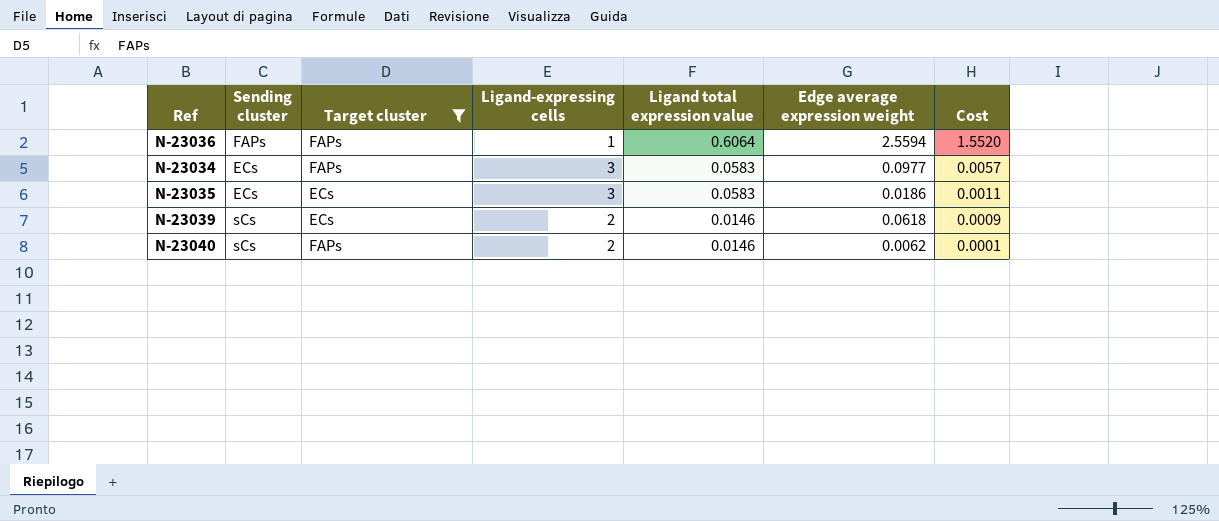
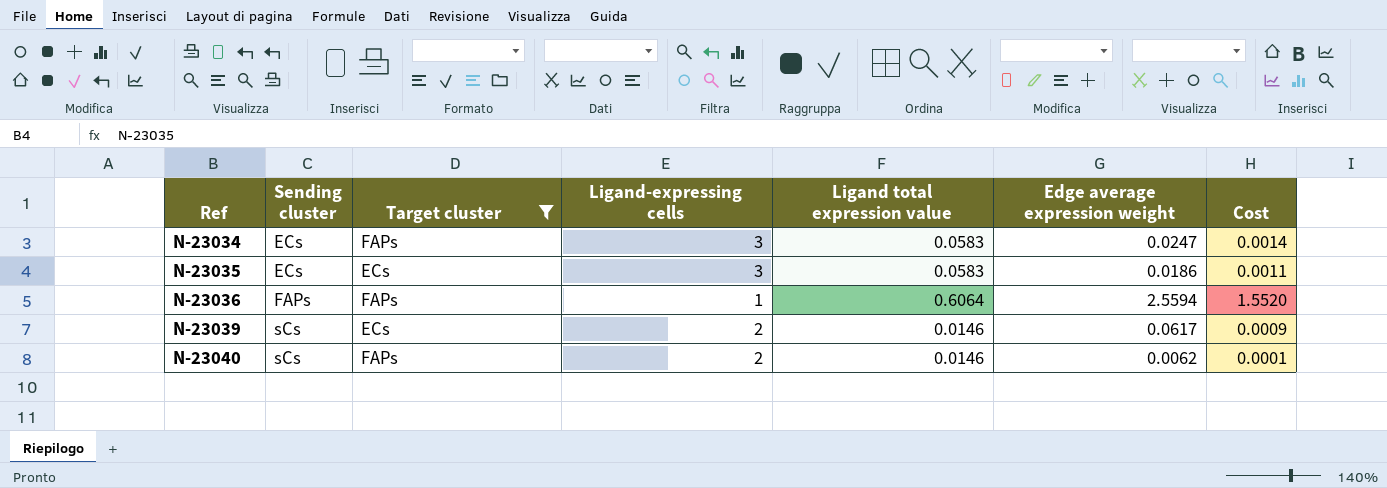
row order: Ligand total expression value descending -> Ref ascending
N-23034 | Edge average expression weight: 0.0977 -> 0.0247
N-23034 | Cost: 0.0057 -> 0.0014
N-23039 | Edge average expression weight: 0.0618 -> 0.0617

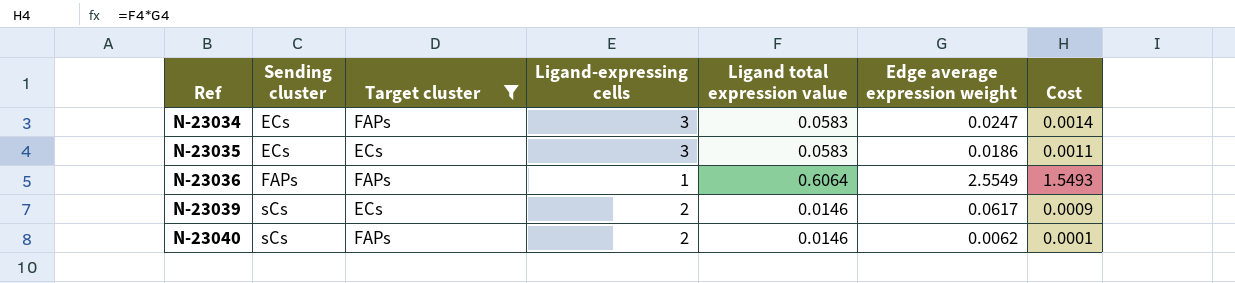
N-23036 | Edge average expression weight: 2.5594 -> 2.5549
N-23036 | Cost: 1.5520 -> 1.5493

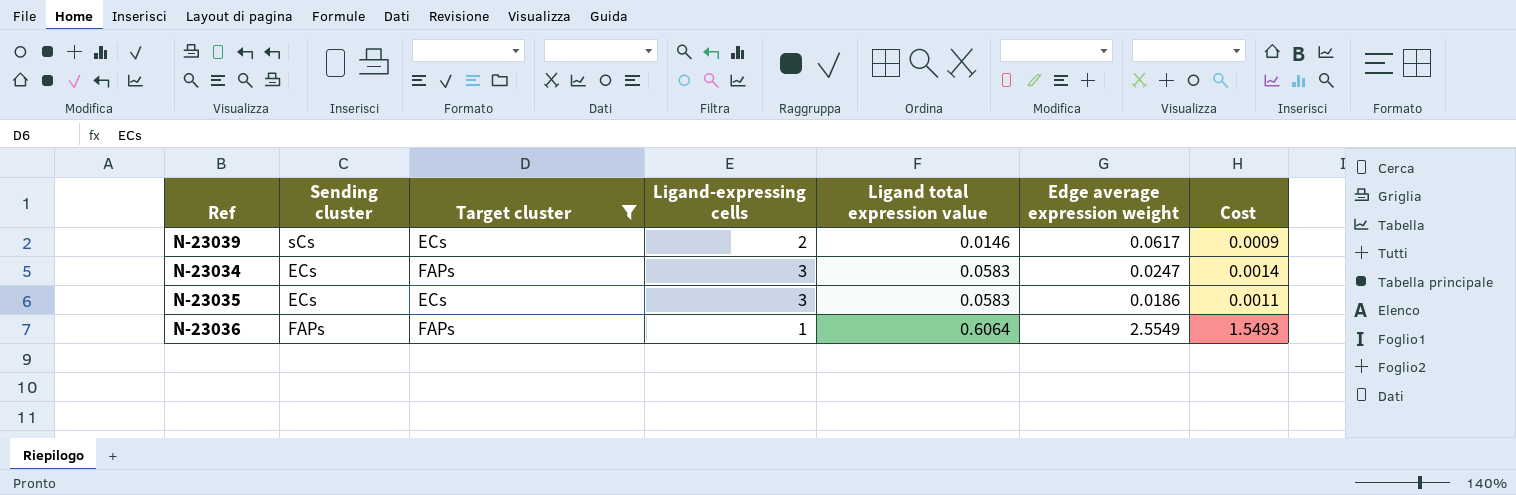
row order: Ref ascending -> Ligand total expression value ascending
row N-23040: sCs | FAPs | 2 | 0.0146 | 0.0062 | 0.0001 -> none

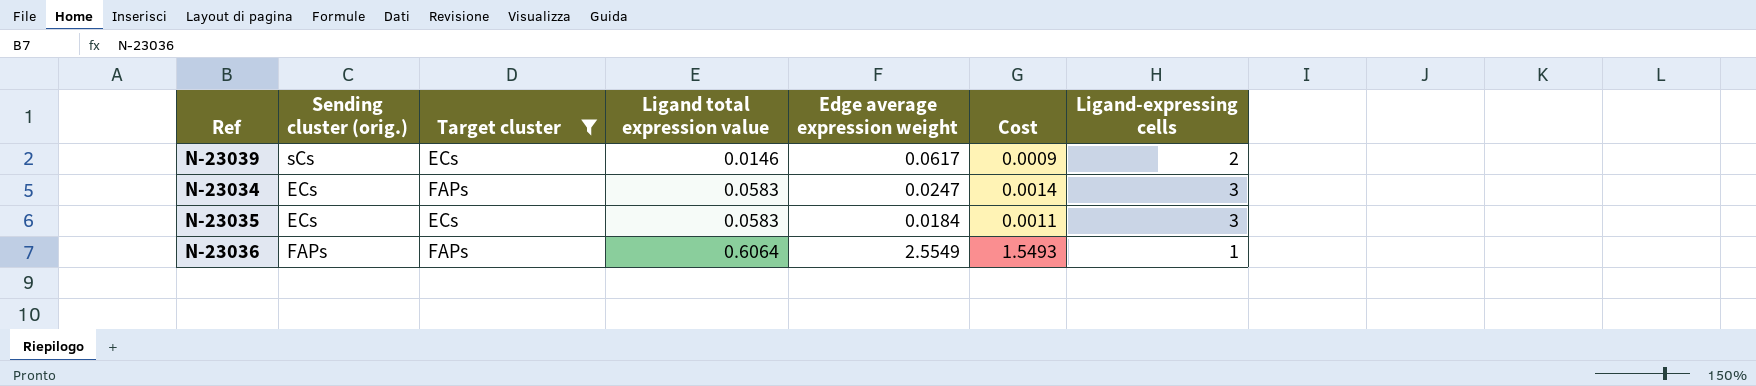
column name: Sending cluster -> Sending cluster (orig.)
column Ligand-expressing cells | position: 4 -> 7
N-23035 | Edge average expression weight: 0.0186 -> 0.0184

